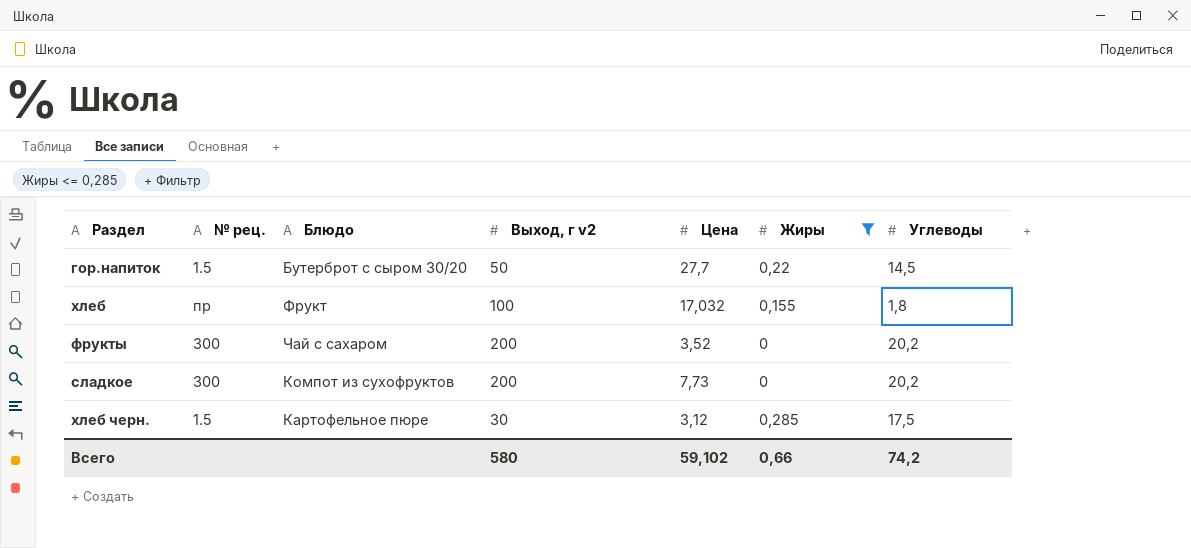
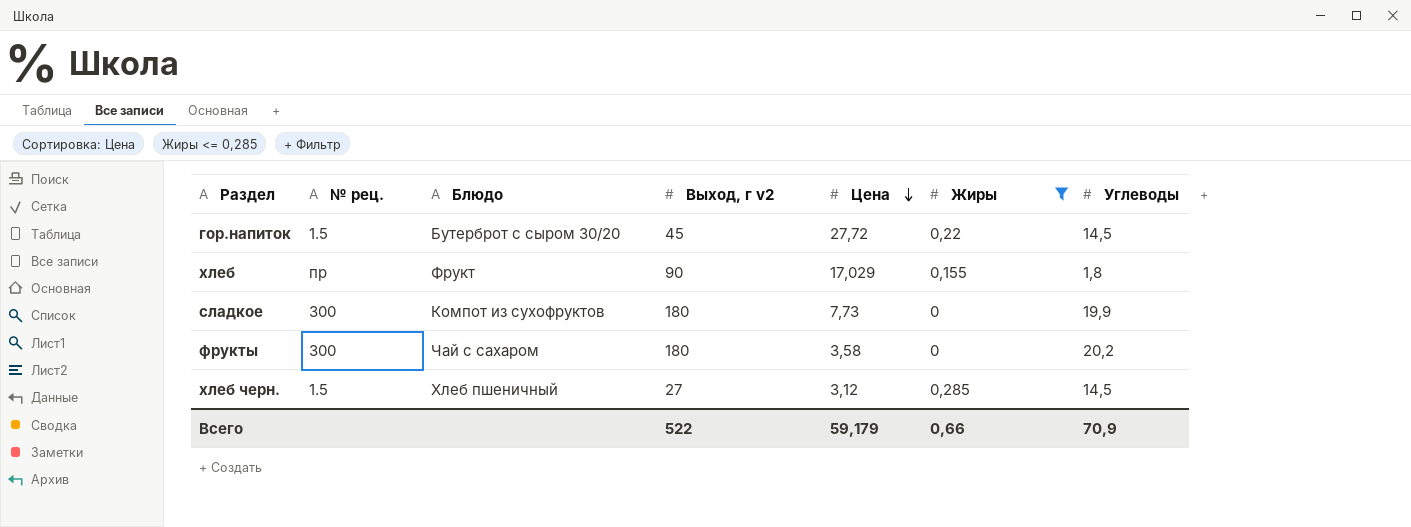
row order: none -> Цена descending
гор.напиток | Выход, г v2: 50 -> 45
гор.напиток | Цена: 27,7 -> 27,72
хлеб | Выход, г v2: 100 -> 90
хлеб | Цена: 17,032 -> 17,029
сладкое | Выход, г v2: 200 -> 180
сладкое | Углеводы: 20,2 -> 19,9
фрукты | Выход, г v2: 200 -> 180
фрукты | Цена: 3,52 -> 3,58
хлеб черн. | Блюдо: Картофельное пюре -> Хлеб пшеничный
хлеб черн. | Выход, г v2: 30 -> 27
хлеб черн. | Углеводы: 17,5 -> 14,5
Всего | Выход, г v2: 580 -> 522
Всего | Цена: 59,102 -> 59,179
Всего | Углеводы: 74,2 -> 70,9

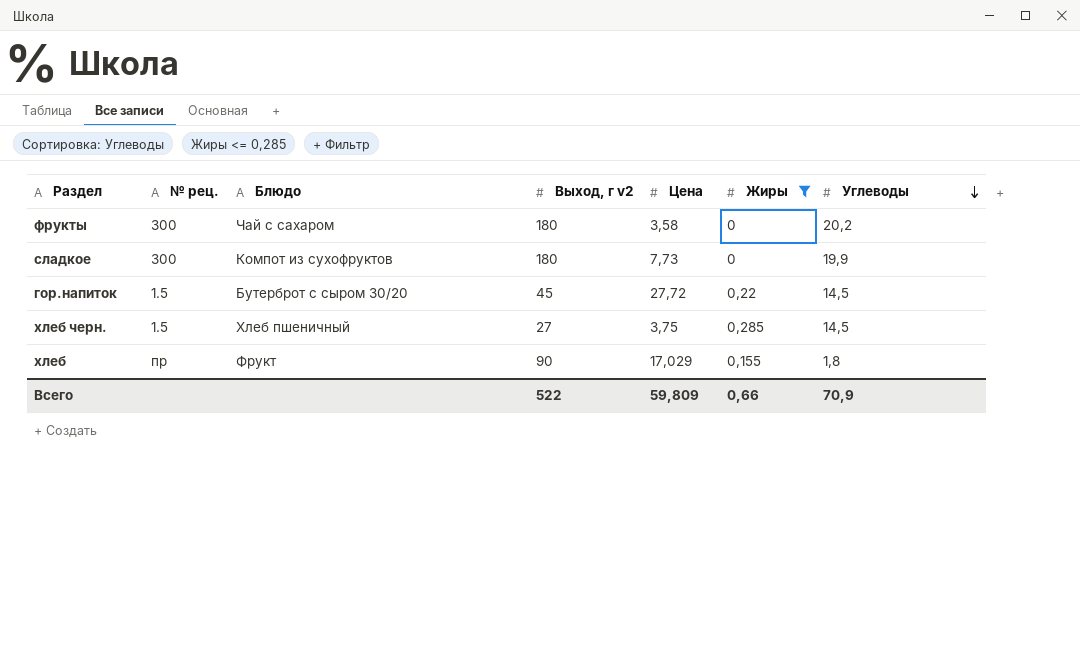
row order: Цена descending -> Углеводы descending
хлеб черн. | Цена: 3,12 -> 3,75
Всего | Цена: 59,179 -> 59,809

